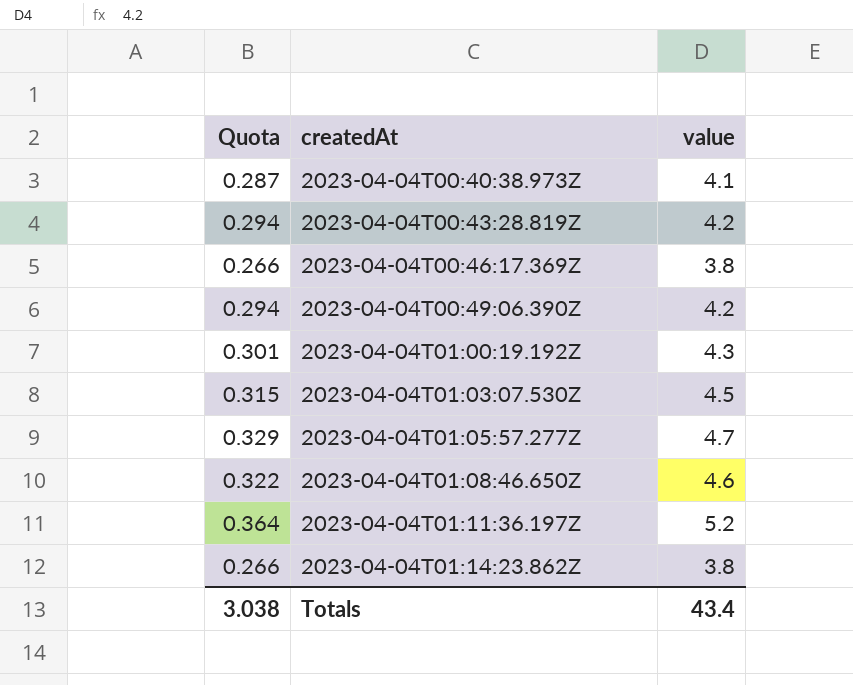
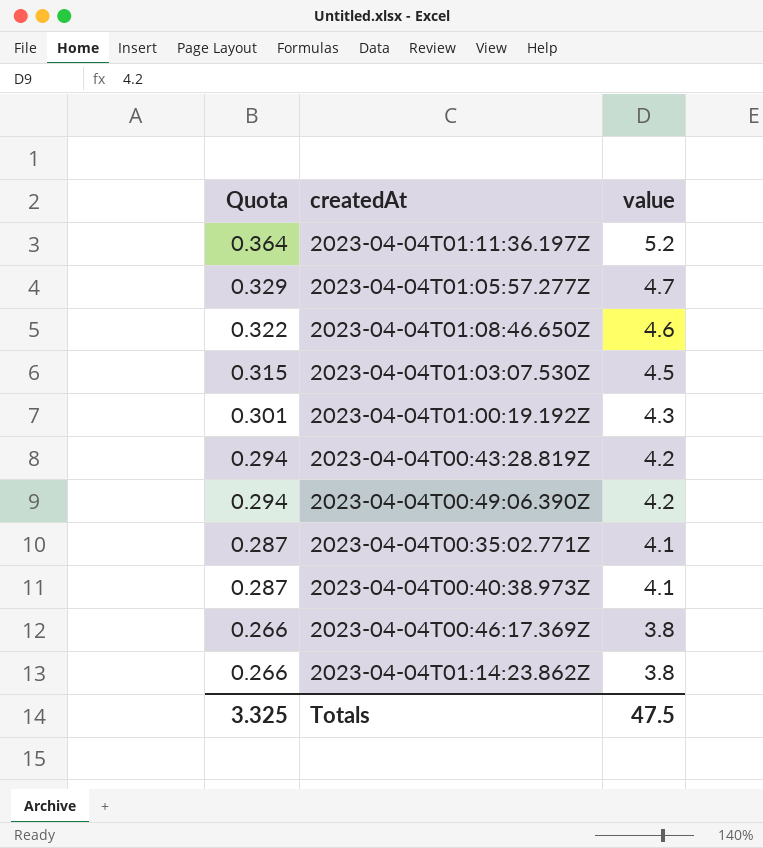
row order: createdAt ascending -> Quota descending
row 2023-04-04T00:35:02.771Z: none -> 0.287 | 4.1
Totals | Quota: 3.038 -> 3.325
Totals | value: 43.4 -> 47.5

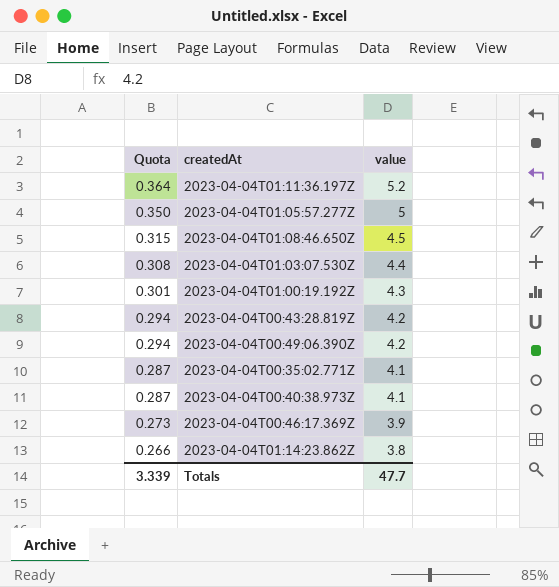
2023-04-04T01:05:57.277Z | Quota: 0.329 -> 0.350
2023-04-04T01:05:57.277Z | value: 4.7 -> 5
2023-04-04T01:08:46.650Z | Quota: 0.322 -> 0.315
2023-04-04T01:08:46.650Z | value: 4.6 -> 4.5
2023-04-04T01:03:07.530Z | Quota: 0.315 -> 0.308
2023-04-04T01:03:07.530Z | value: 4.5 -> 4.4
2023-04-04T00:46:17.369Z | Quota: 0.266 -> 0.273
2023-04-04T00:46:17.369Z | value: 3.8 -> 3.9
Totals | Quota: 3.325 -> 3.339
Totals | value: 47.5 -> 47.7

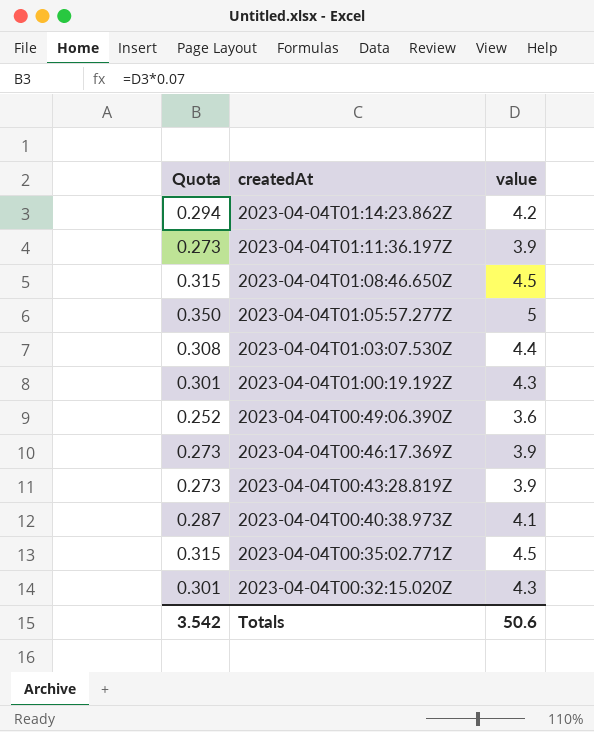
row order: Quota descending -> createdAt descending
2023-04-04T01:14:23.862Z | Quota: 0.266 -> 0.294
2023-04-04T01:14:23.862Z | value: 3.8 -> 4.2
2023-04-04T01:11:36.197Z | Quota: 0.364 -> 0.273
2023-04-04T01:11:36.197Z | value: 5.2 -> 3.9
2023-04-04T00:49:06.390Z | Quota: 0.294 -> 0.252
2023-04-04T00:49:06.390Z | value: 4.2 -> 3.6
2023-04-04T00:43:28.819Z | Quota: 0.294 -> 0.273
2023-04-04T00:43:28.819Z | value: 4.2 -> 3.9
2023-04-04T00:35:02.771Z | Quota: 0.287 -> 0.315
2023-04-04T00:35:02.771Z | value: 4.1 -> 4.5
row 2023-04-04T00:32:15.020Z: none -> 0.301 | 4.3
Totals | Quota: 3.339 -> 3.542
Totals | value: 47.7 -> 50.6

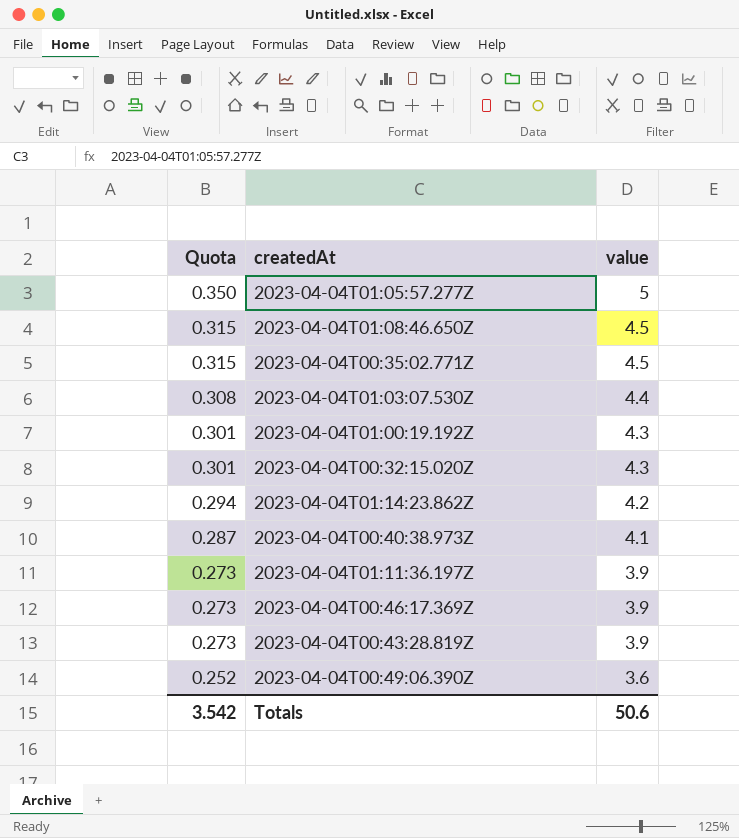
row order: createdAt descending -> Quota descending

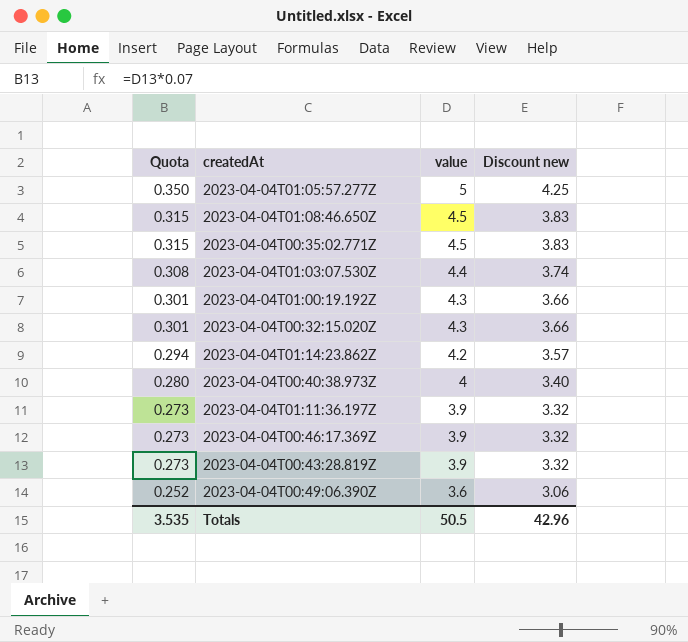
column Discount new | formula: none -> [value] * 0.85
2023-04-04T00:40:38.973Z | Quota: 0.287 -> 0.280
2023-04-04T00:40:38.973Z | value: 4.1 -> 4
Totals | Quota: 3.542 -> 3.535
Totals | value: 50.6 -> 50.5

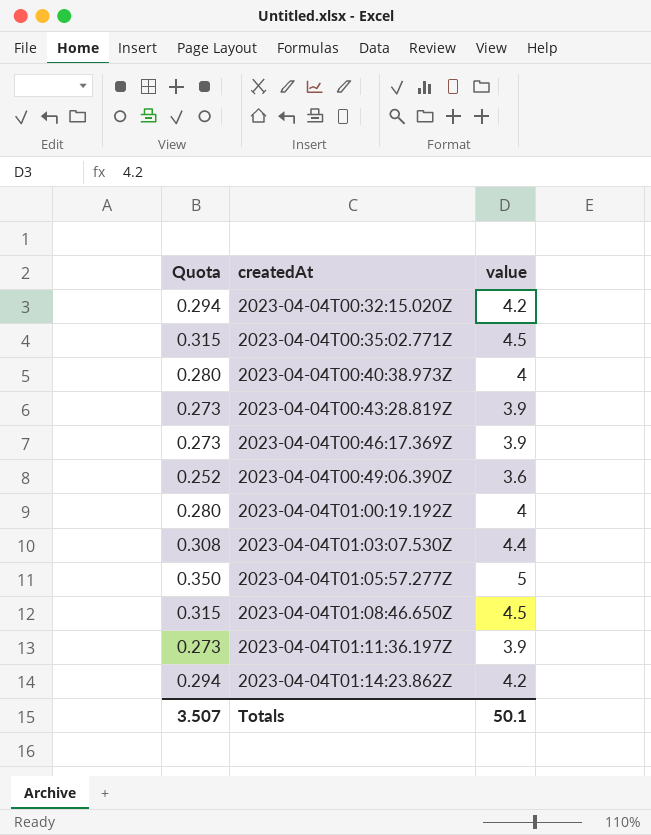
row order: Quota descending -> createdAt ascending
column Discount new | formula: [value] * 0.85 -> none
2023-04-04T00:32:15.020Z | Quota: 0.301 -> 0.294
2023-04-04T00:32:15.020Z | value: 4.3 -> 4.2
2023-04-04T01:00:19.192Z | Quota: 0.301 -> 0.280
2023-04-04T01:00:19.192Z | value: 4.3 -> 4
Totals | Quota: 3.535 -> 3.507
Totals | value: 50.5 -> 50.1

